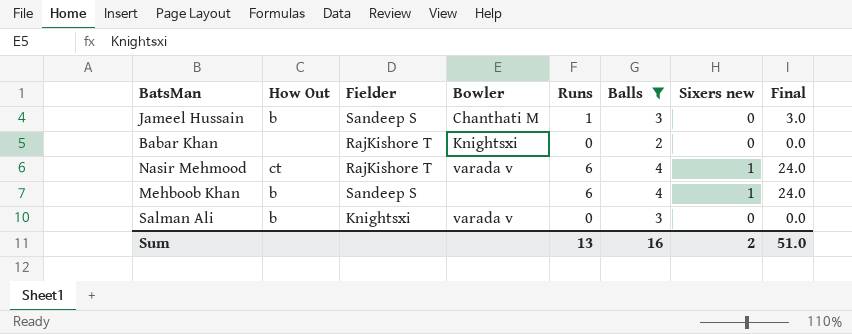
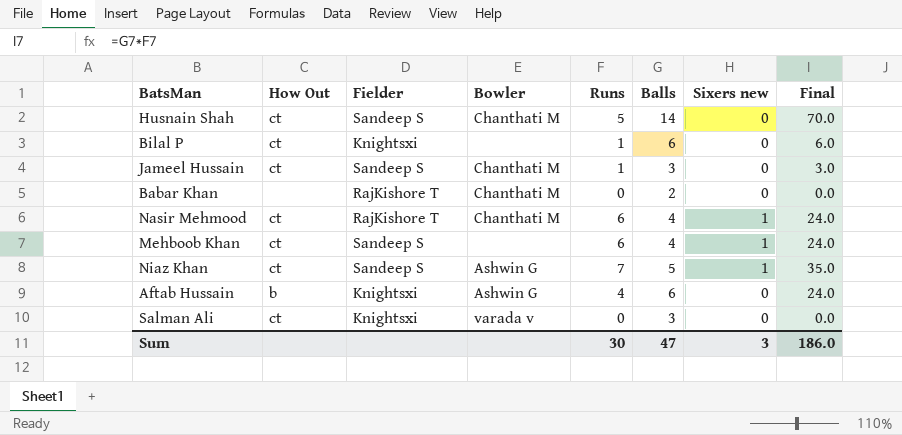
filter: Balls <= 4 -> none
Jameel Hussain | How Out: b -> ct
Babar Khan | Bowler: Knightsxi -> Chanthati M
Nasir Mehmood | Bowler: varada v -> Chanthati M
Mehboob Khan | How Out: b -> ct
Salman Ali | How Out: b -> ct
Sum | Runs: 13 -> 30
Sum | Balls: 16 -> 47
Sum | Sixers new: 2 -> 3
Sum | Final: 51.0 -> 186.0

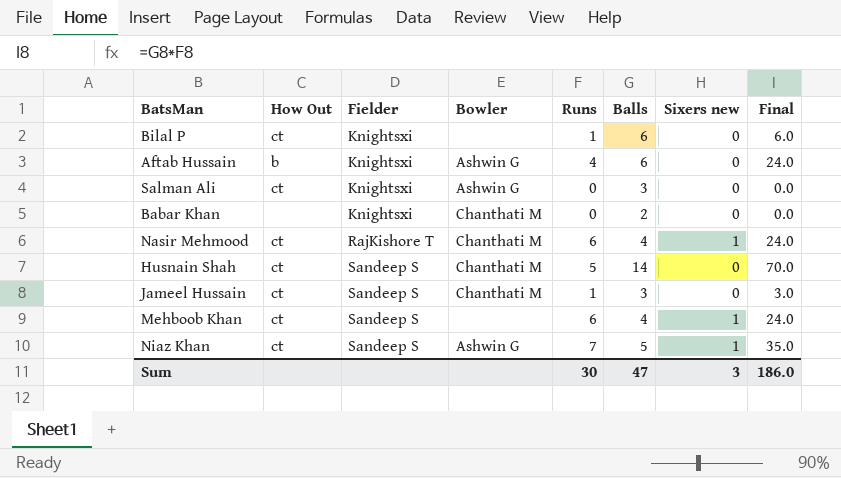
row order: none -> Fielder ascending
Salman Ali | Bowler: varada v -> Ashwin G
Babar Khan | Fielder: RajKishore T -> Knightsxi

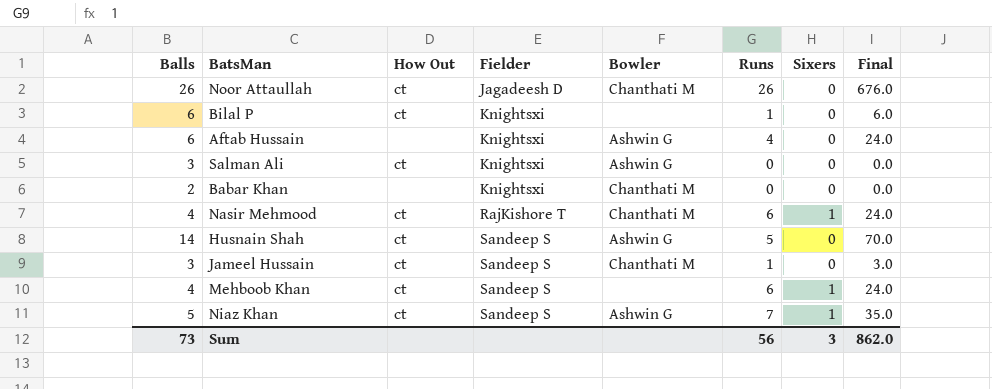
column Balls | position: 6 -> 1
column name: Sixers new -> Sixers
row Noor Attaullah: none -> 26 | ct | Jagadeesh D | Chanthati M | 26 | 0 | 676.0
Aftab Hussain | How Out: b -> none
Husnain Shah | Bowler: Chanthati M -> Ashwin G
Sum | Balls: 47 -> 73
Sum | Runs: 30 -> 56
Sum | Final: 186.0 -> 862.0

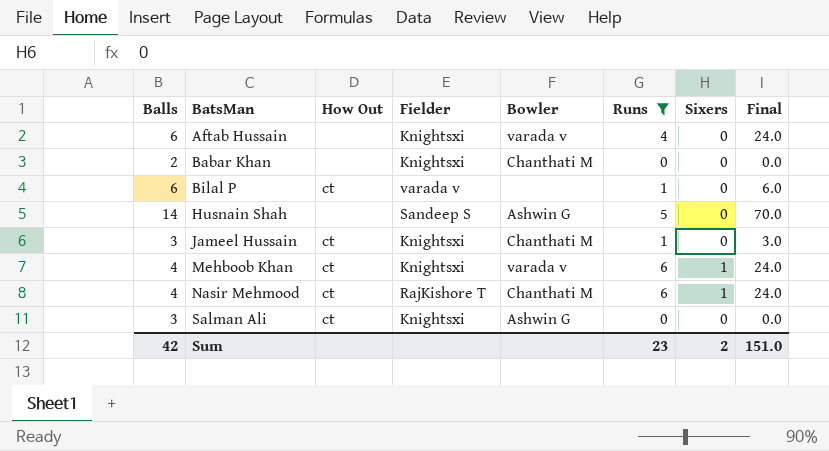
filter: none -> Runs <= 6
row order: Fielder ascending -> BatsMan ascending
Aftab Hussain | Bowler: Ashwin G -> varada v
Bilal P | Fielder: Knightsxi -> varada v
Husnain Shah | How Out: ct -> none
Jameel Hussain | Fielder: Sandeep S -> Knightsxi
Mehboob Khan | Fielder: Sandeep S -> Knightsxi
Mehboob Khan | Bowler: none -> varada v
Sum | Balls: 73 -> 42
Sum | Runs: 56 -> 23
Sum | Sixers: 3 -> 2
Sum | Final: 862.0 -> 151.0

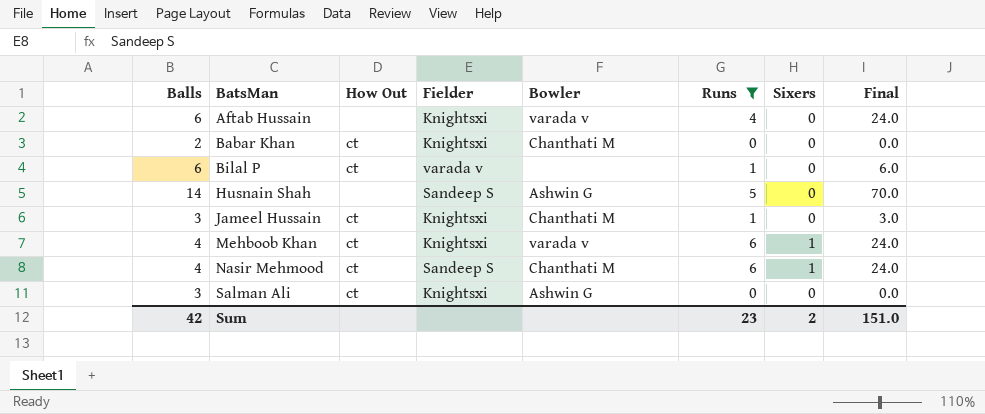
Babar Khan | How Out: none -> ct
Nasir Mehmood | Fielder: RajKishore T -> Sandeep S

